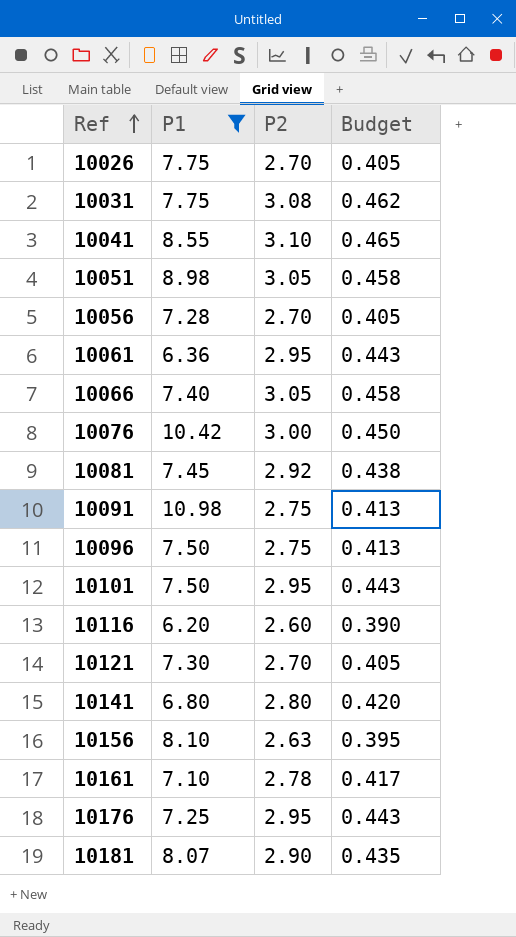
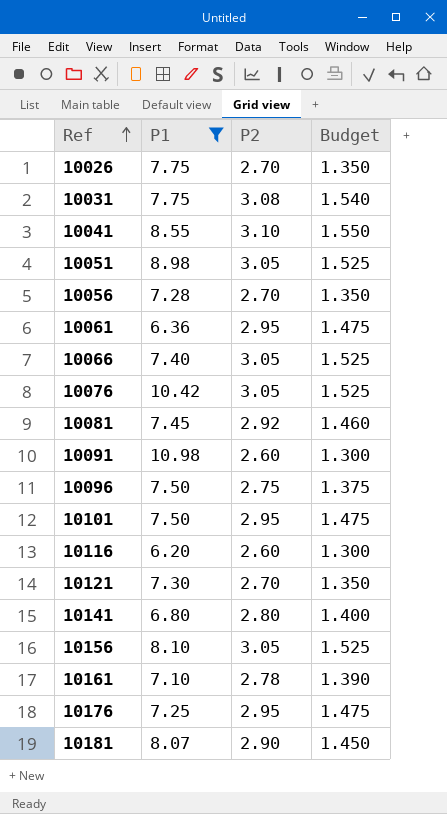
column Budget | formula: [P2] * 0.15 -> [P2] * 0.5
10076 | P2: 3.00 -> 3.05
10091 | P2: 2.75 -> 2.60
10156 | P2: 2.63 -> 3.05

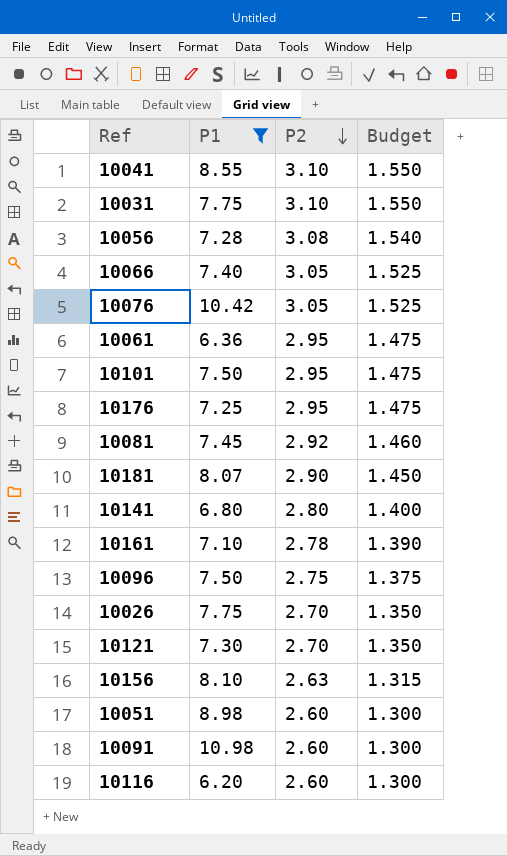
row order: Ref ascending -> P2 descending
10031 | P2: 3.08 -> 3.10
10031 | Budget: 1.540 -> 1.550
10056 | P2: 2.70 -> 3.08
10056 | Budget: 1.350 -> 1.540
10156 | P2: 3.05 -> 2.63
10156 | Budget: 1.525 -> 1.315
10051 | P2: 3.05 -> 2.60
10051 | Budget: 1.525 -> 1.300

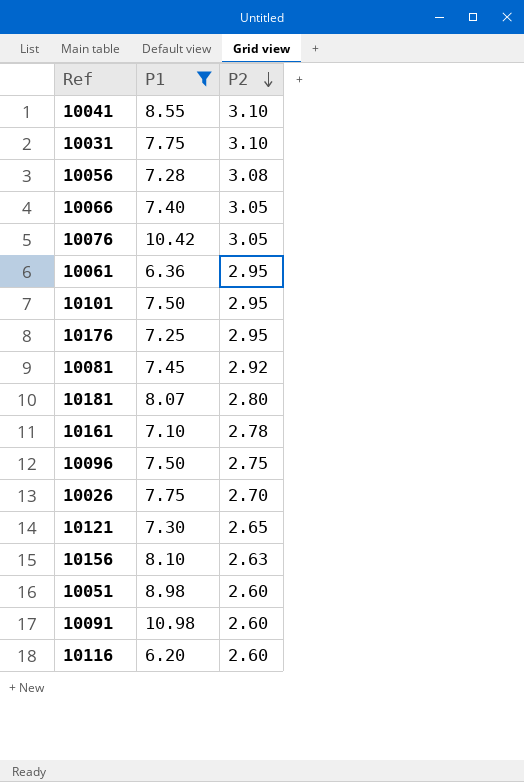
column Budget | formula: [P2] * 0.5 -> none
row 10141: 6.80 | 2.80 | 1.400 -> none
10181 | P2: 2.90 -> 2.80
10121 | P2: 2.70 -> 2.65

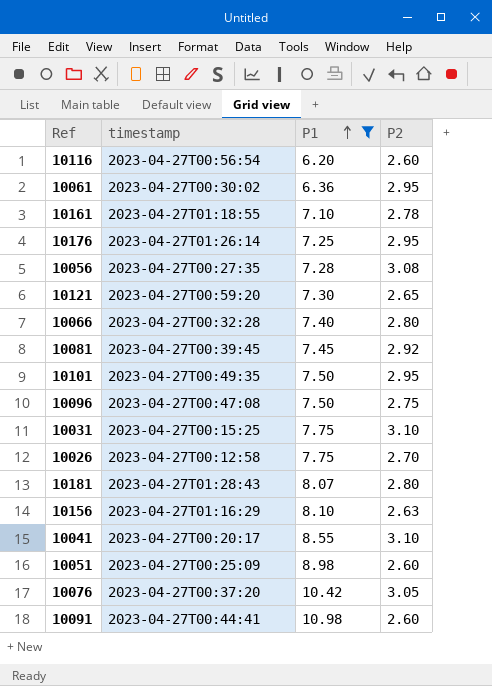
row order: P2 descending -> P1 ascending
column timestamp | position: none -> 2
10066 | P2: 3.05 -> 2.80

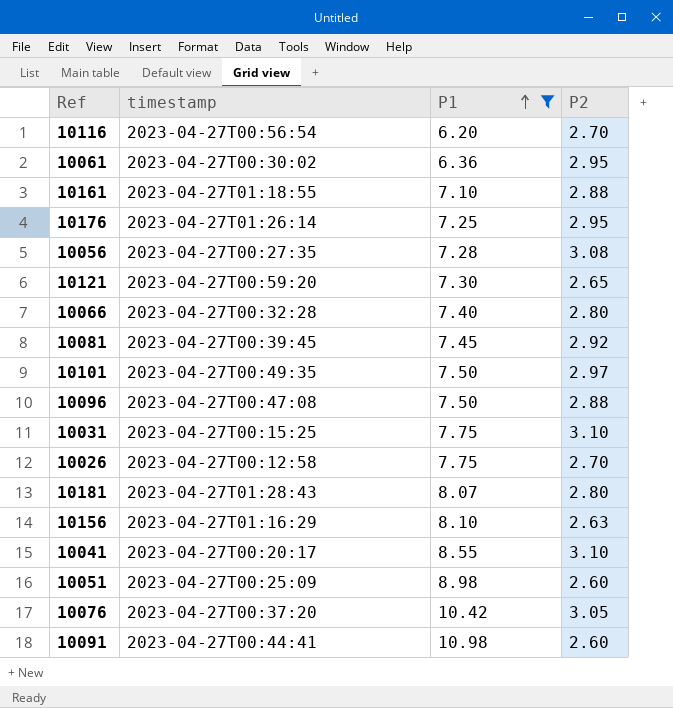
10116 | P2: 2.60 -> 2.70
10161 | P2: 2.78 -> 2.88
10101 | P2: 2.95 -> 2.97
10096 | P2: 2.75 -> 2.88

